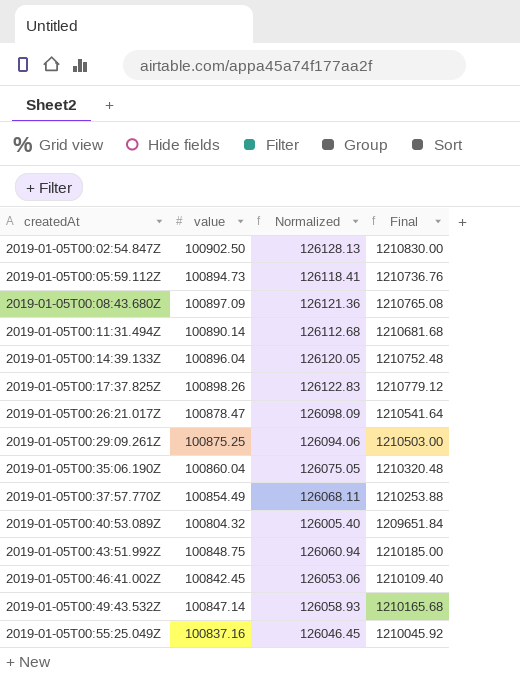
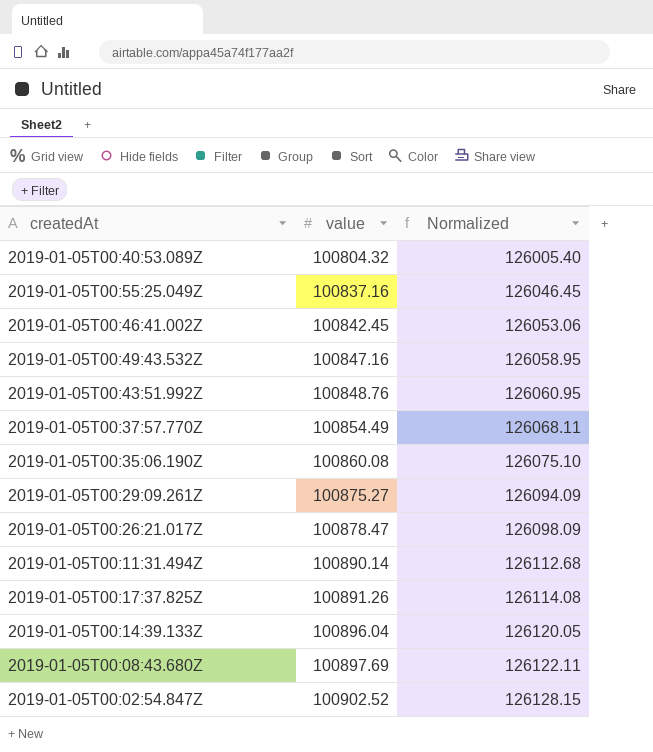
row order: createdAt ascending -> value ascending
column Final | formula: [value] * 12 -> none
row 2019-01-05T00:05:59.112Z: 100894.73 | 126118.41 | 1210736.76 -> none
2019-01-05T00:49:43.532Z | value: 100847.14 -> 100847.16
2019-01-05T00:49:43.532Z | Normalized: 126058.93 -> 126058.95
2019-01-05T00:43:51.992Z | value: 100848.75 -> 100848.76
2019-01-05T00:43:51.992Z | Normalized: 126060.94 -> 126060.95
2019-01-05T00:35:06.190Z | value: 100860.04 -> 100860.08
2019-01-05T00:35:06.190Z | Normalized: 126075.05 -> 126075.10
2019-01-05T00:29:09.261Z | value: 100875.25 -> 100875.27
2019-01-05T00:29:09.261Z | Normalized: 126094.06 -> 126094.09
2019-01-05T00:17:37.825Z | value: 100898.26 -> 100891.26
2019-01-05T00:17:37.825Z | Normalized: 126122.83 -> 126114.08
2019-01-05T00:08:43.680Z | value: 100897.09 -> 100897.69
2019-01-05T00:08:43.680Z | Normalized: 126121.36 -> 126122.11
2019-01-05T00:02:54.847Z | value: 100902.50 -> 100902.52
2019-01-05T00:02:54.847Z | Normalized: 126128.13 -> 126128.15

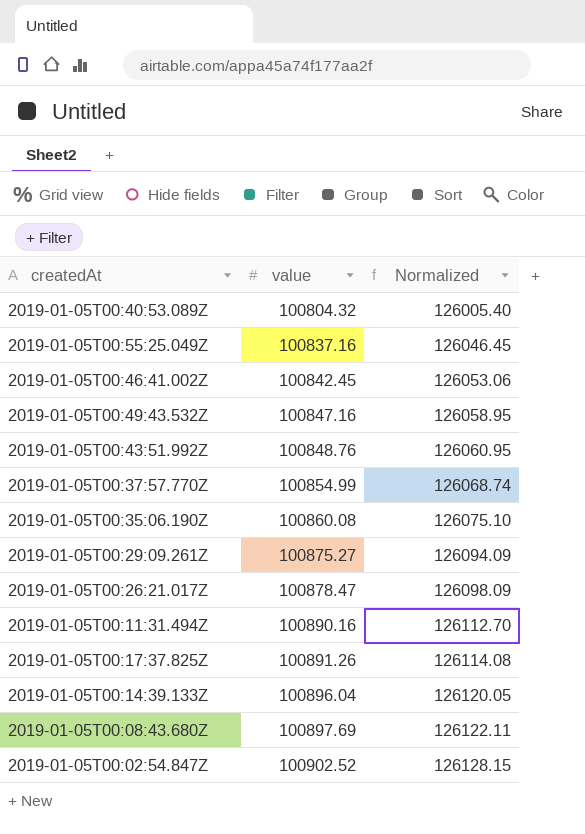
2019-01-05T00:37:57.770Z | value: 100854.49 -> 100854.99
2019-01-05T00:37:57.770Z | Normalized: 126068.11 -> 126068.74
2019-01-05T00:11:31.494Z | value: 100890.14 -> 100890.16
2019-01-05T00:11:31.494Z | Normalized: 126112.68 -> 126112.70

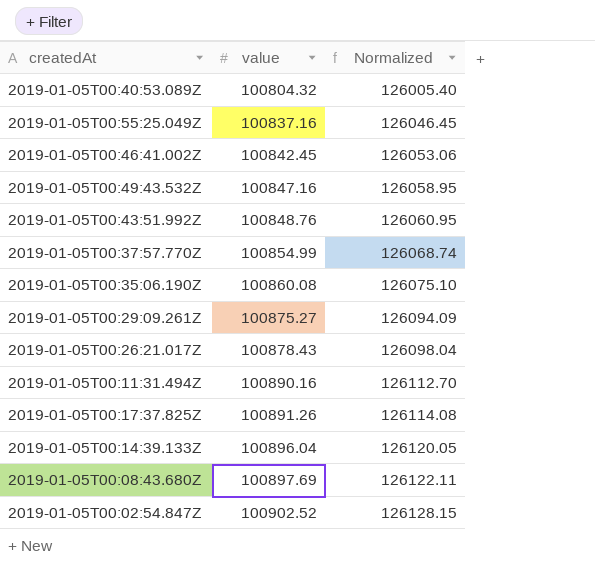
2019-01-05T00:26:21.017Z | value: 100878.47 -> 100878.43
2019-01-05T00:26:21.017Z | Normalized: 126098.09 -> 126098.04

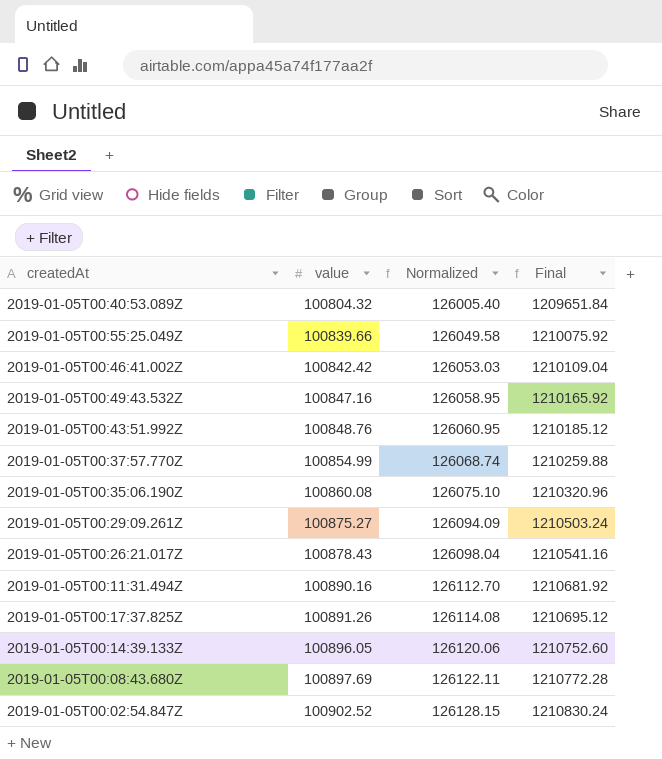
column Final | formula: none -> [value] * 12
2019-01-05T00:55:25.049Z | value: 100837.16 -> 100839.66
2019-01-05T00:55:25.049Z | Normalized: 126046.45 -> 126049.58
2019-01-05T00:46:41.002Z | value: 100842.45 -> 100842.42
2019-01-05T00:46:41.002Z | Normalized: 126053.06 -> 126053.03
2019-01-05T00:14:39.133Z | value: 100896.04 -> 100896.05
2019-01-05T00:14:39.133Z | Normalized: 126120.05 -> 126120.06

